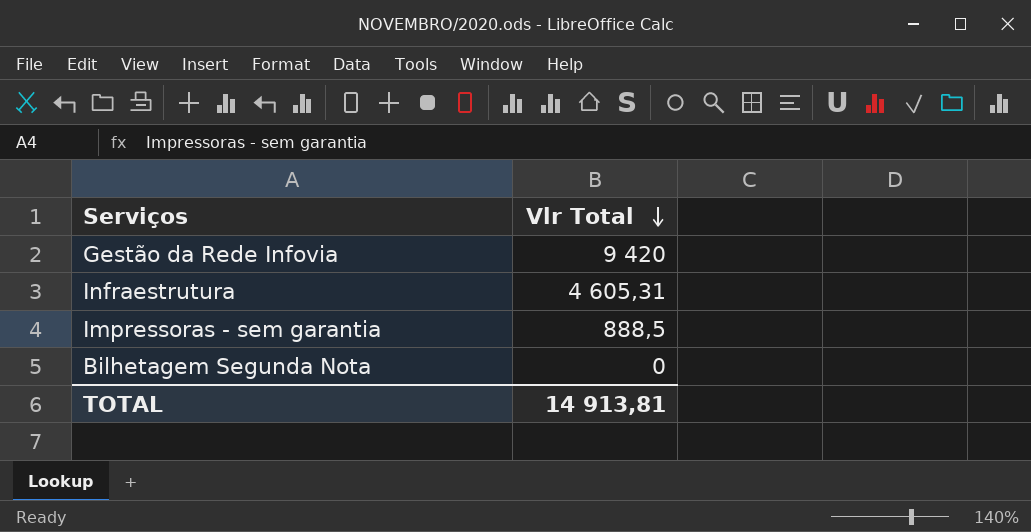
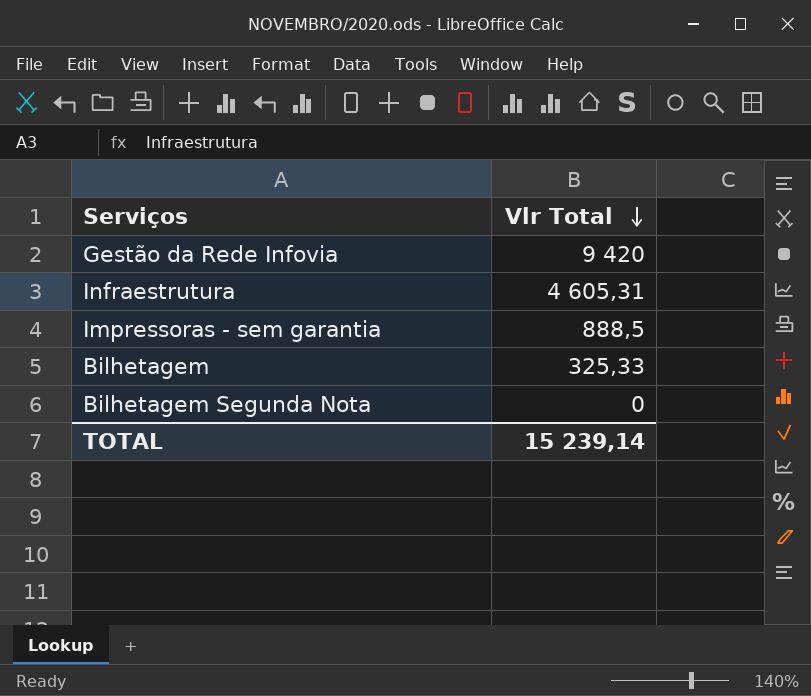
row Bilhetagem: none -> 325,33
TOTAL | Vlr Total: 14 913,81 -> 15 239,14

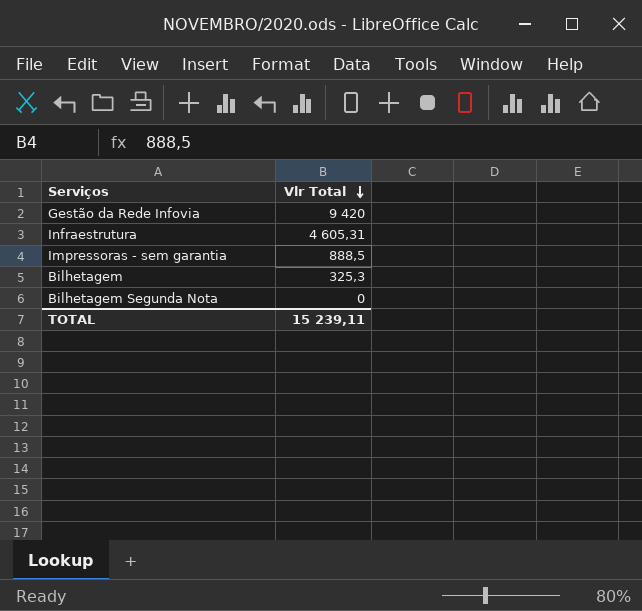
Bilhetagem | Vlr Total: 325,33 -> 325,3
TOTAL | Vlr Total: 15 239,14 -> 15 239,11

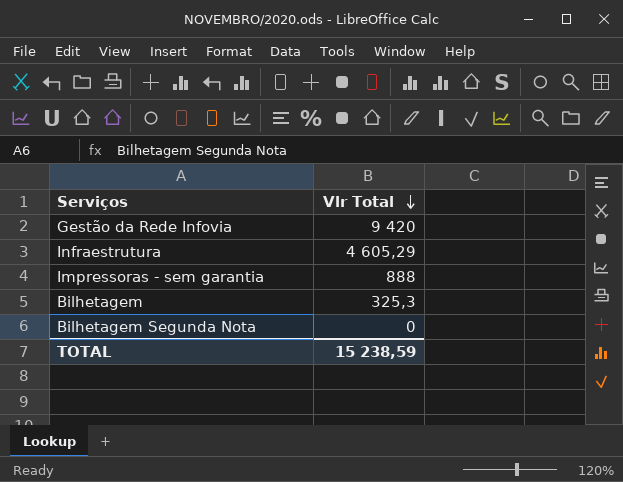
Infraestrutura | Vlr Total: 4 605,31 -> 4 605,29
Impressoras - sem garantia | Vlr Total: 888,5 -> 888
TOTAL | Vlr Total: 15 239,11 -> 15 238,59

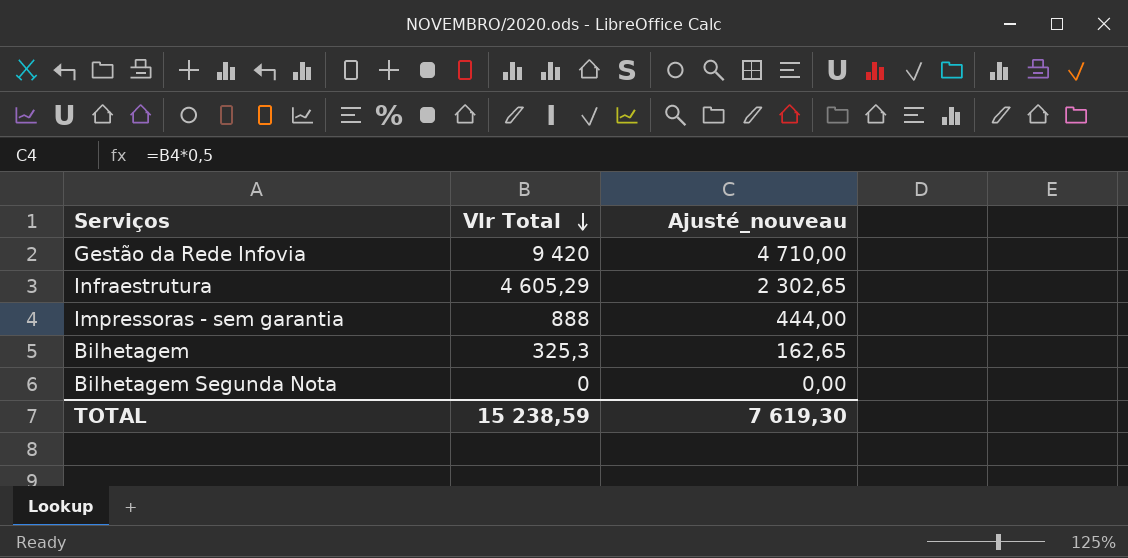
column Ajusté_nouveau | formula: none -> [Vlr Total] * 0,5

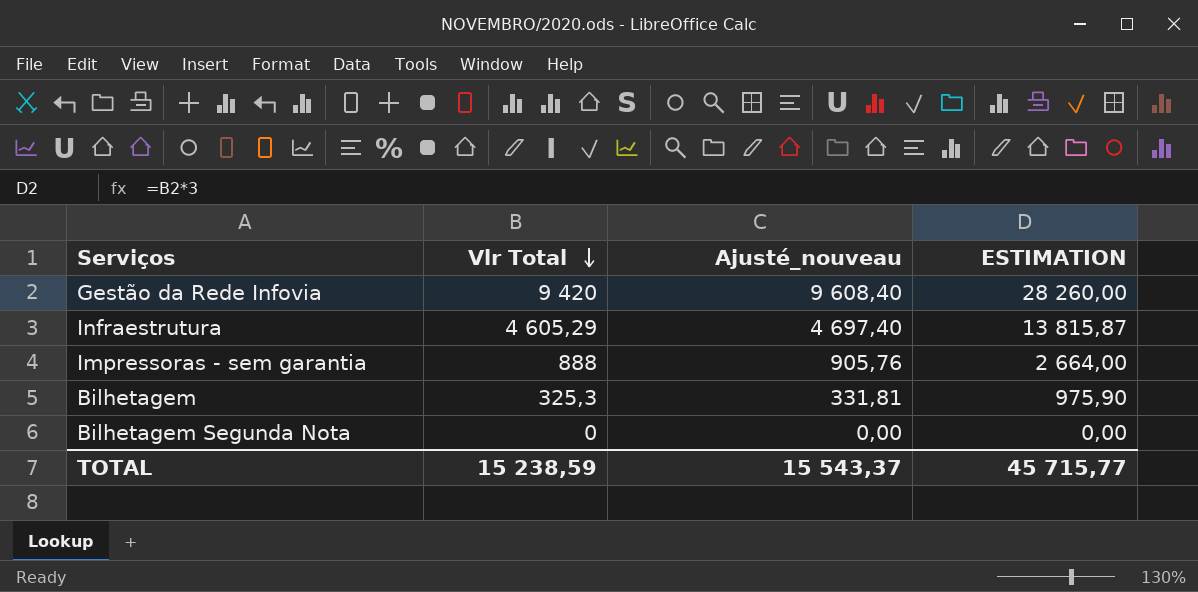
column Ajusté_nouveau | formula: [Vlr Total] * 0,5 -> [Vlr Total] * 1,02
column ESTIMATION | formula: none -> [Vlr Total] * 3
TOTAL | Ajusté_nouveau: 7 619,30 -> 15 543,37

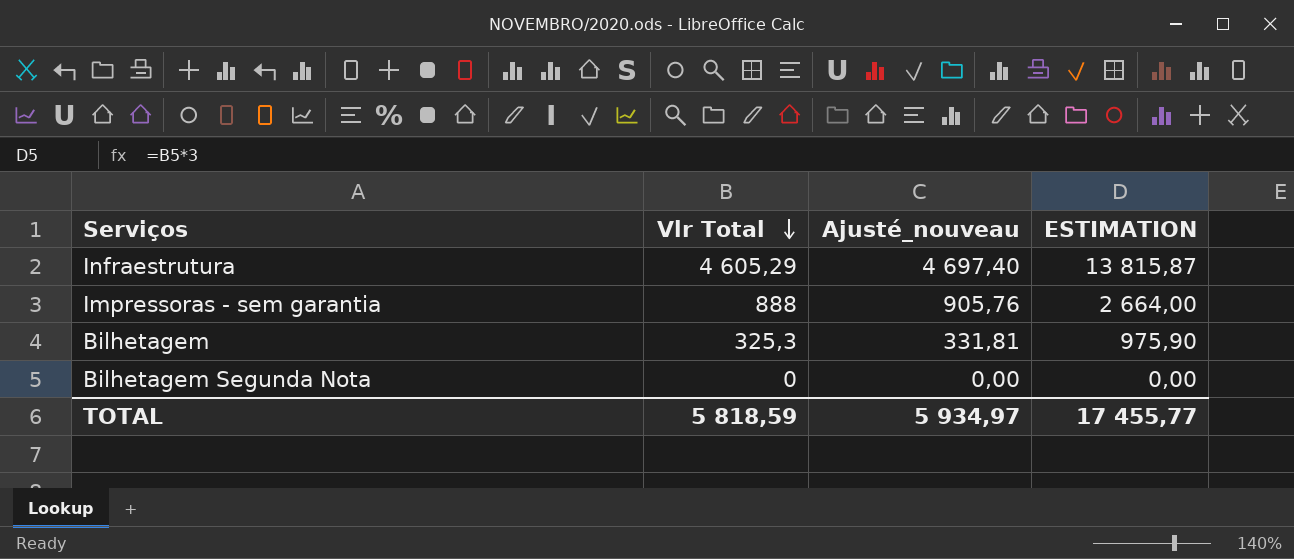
row Gestão da Rede Infovia: 9 420 | 9 608,40 | 28 260,00 -> none
TOTAL | Vlr Total: 15 238,59 -> 5 818,59
TOTAL | Ajusté_nouveau: 15 543,37 -> 5 934,97
TOTAL | ESTIMATION: 45 715,77 -> 17 455,77

